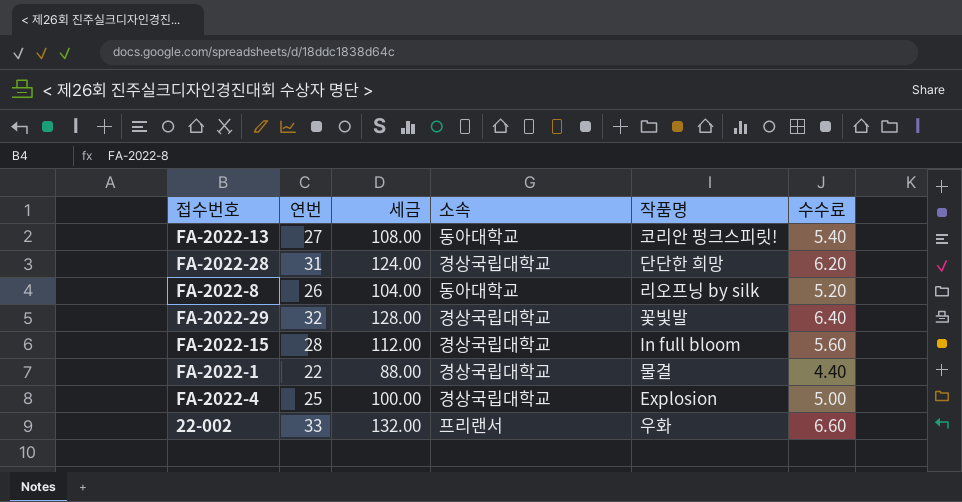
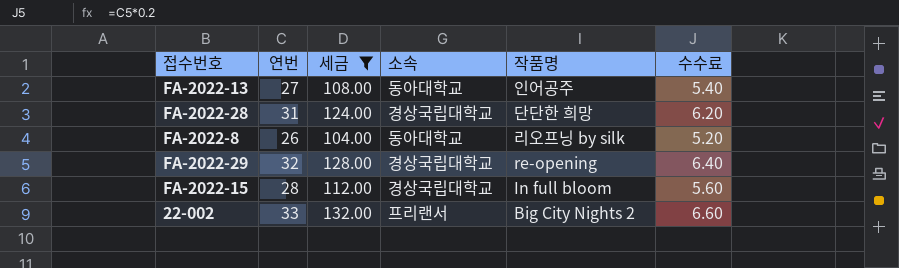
filter: none -> 세금 >= 104.00
FA-2022-13 | 작품명: 코리안 펑크스피릿! -> 인어공주
FA-2022-29 | 작품명: 꽃빛발 -> re-opening
22-002 | 작품명: 우화 -> Big City Nights 2

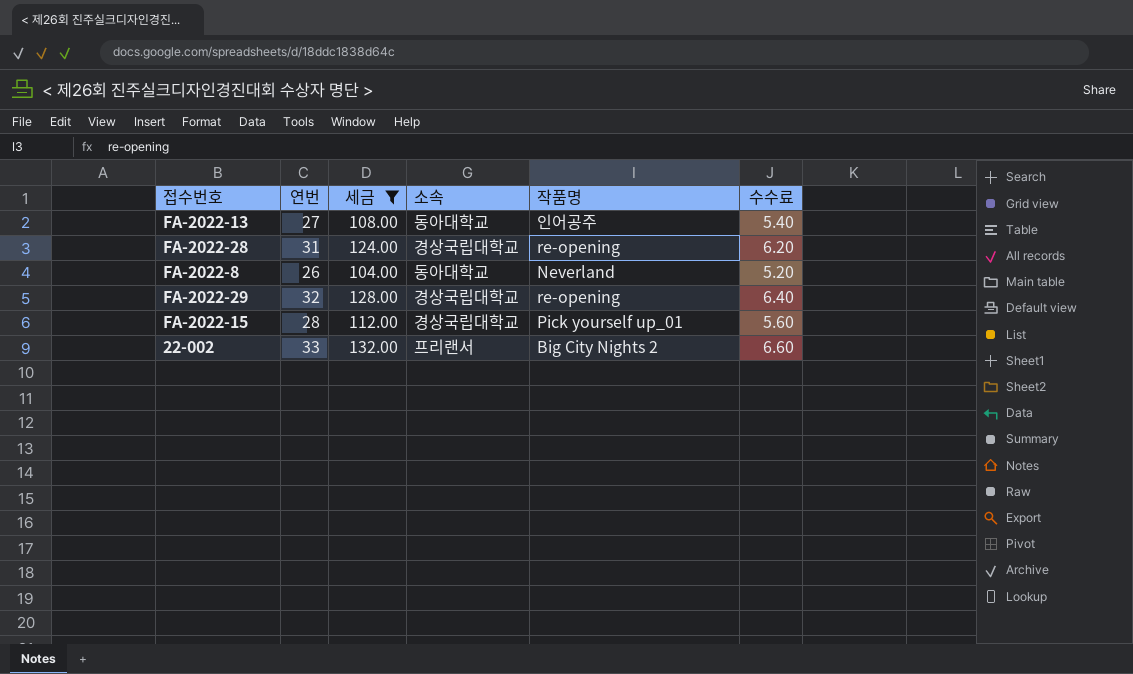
FA-2022-28 | 작품명: 단단한 희망 -> re-opening
FA-2022-8 | 작품명: 리오프닝 by silk -> Neverland
FA-2022-15 | 작품명: In full bloom -> Pick yourself up_01

